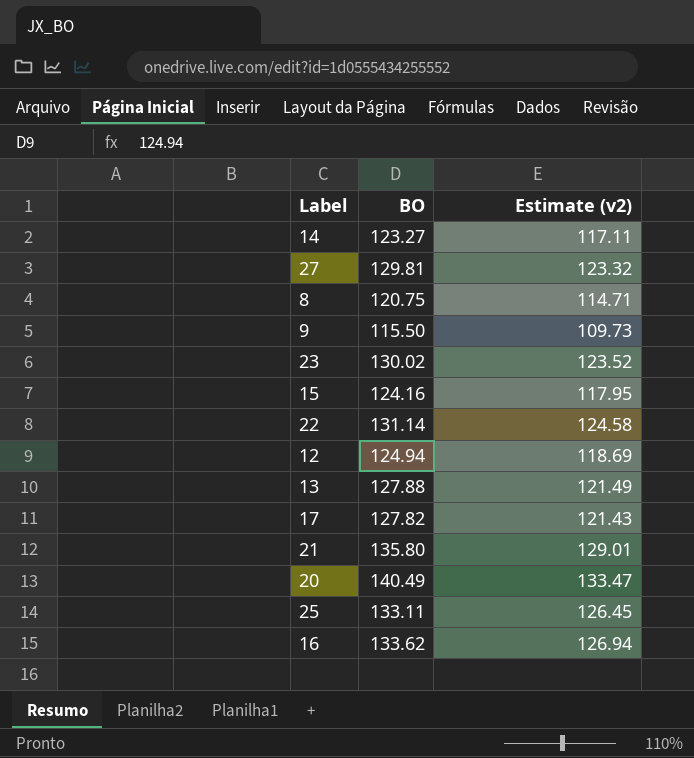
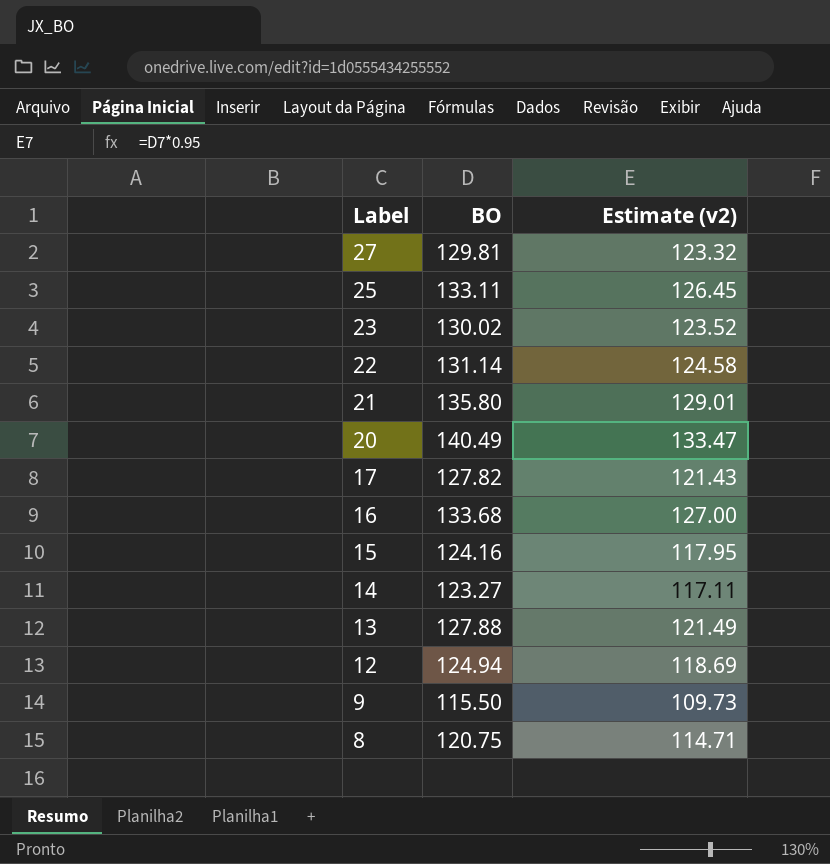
row order: none -> Label descending
16 | BO: 133.62 -> 133.68
16 | Estimate (v2): 126.94 -> 127.00

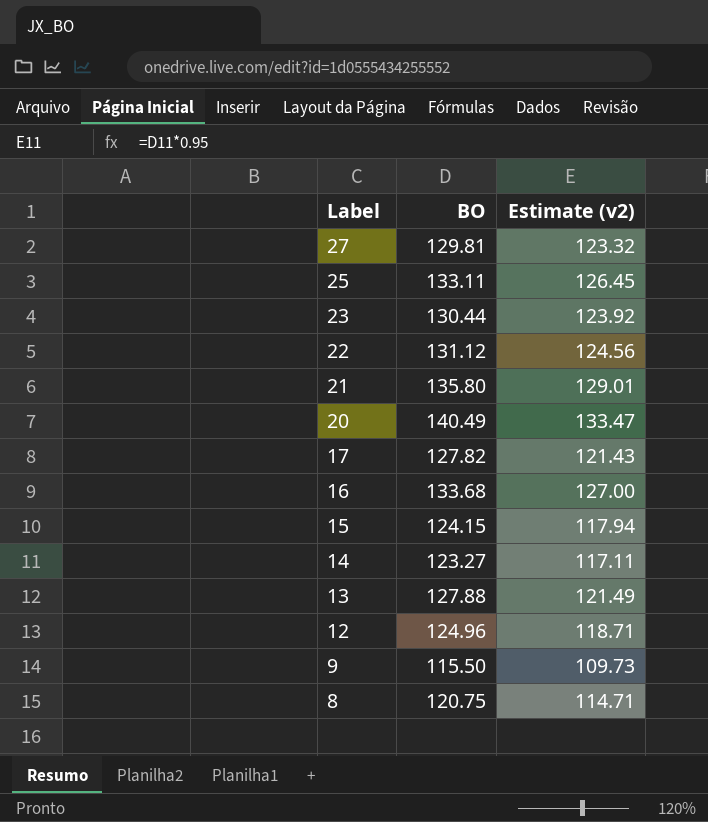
23 | BO: 130.02 -> 130.44
23 | Estimate (v2): 123.52 -> 123.92
22 | BO: 131.14 -> 131.12
22 | Estimate (v2): 124.58 -> 124.56
15 | BO: 124.16 -> 124.15
15 | Estimate (v2): 117.95 -> 117.94
12 | BO: 124.94 -> 124.96
12 | Estimate (v2): 118.69 -> 118.71

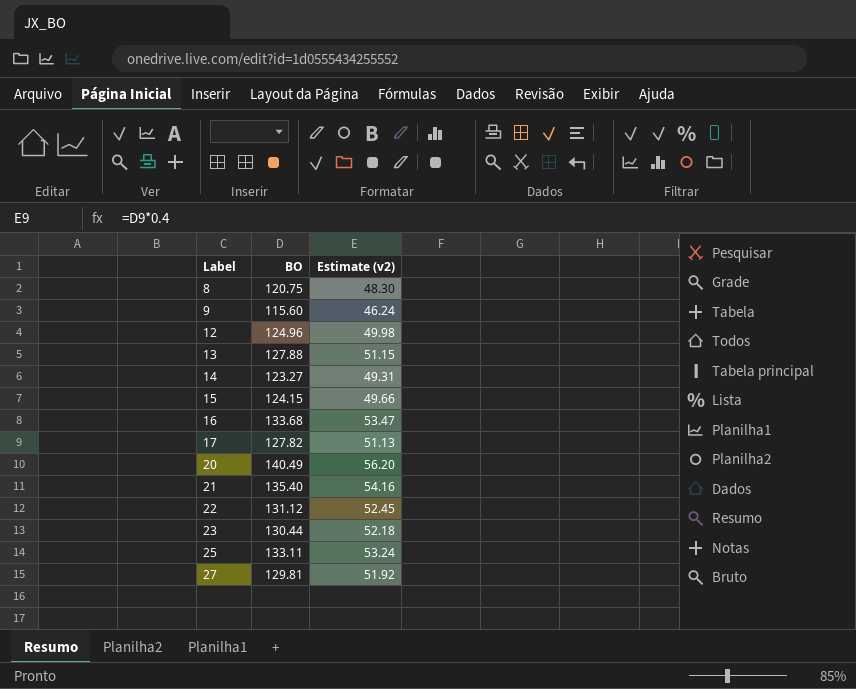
row order: Label descending -> Label ascending
column Estimate (v2) | formula: [BO] * 0.95 -> [BO] * 0.4
9 | BO: 115.50 -> 115.60
21 | BO: 135.80 -> 135.40

